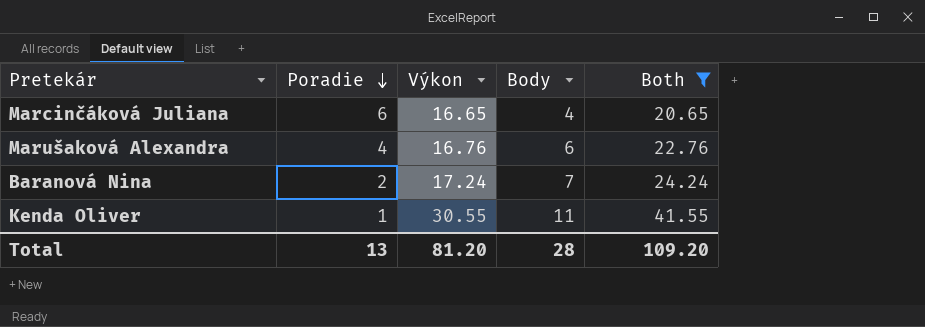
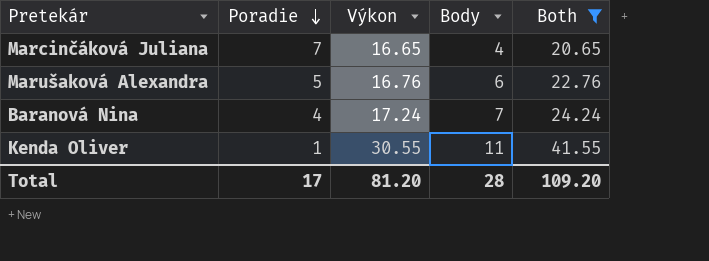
Marcinčáková Juliana | Poradie: 6 -> 7
Marušaková Alexandra | Poradie: 4 -> 5
Baranová Nina | Poradie: 2 -> 4
Total | Poradie: 13 -> 17

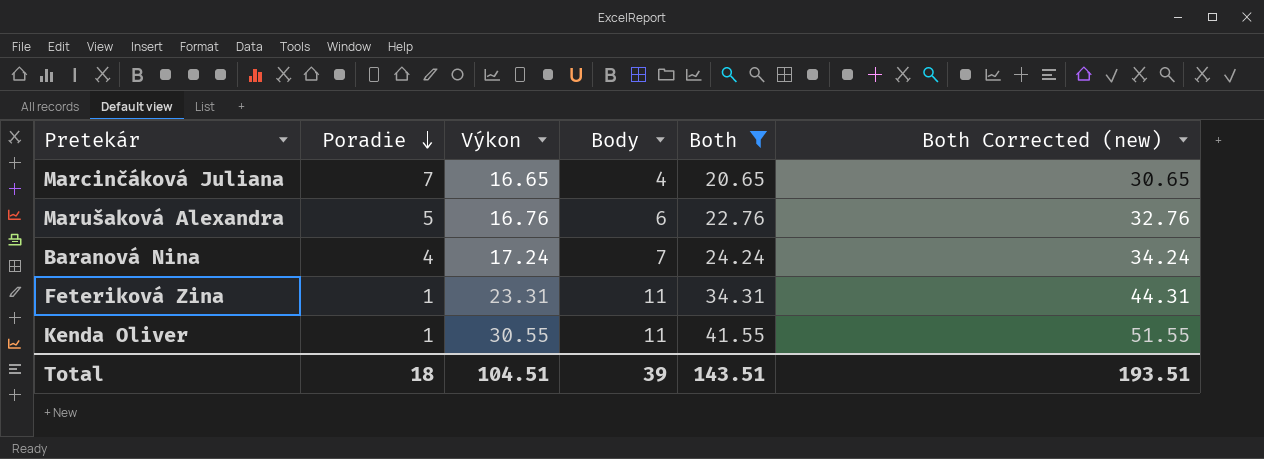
column Both Corrected (new) | formula: none -> [Both] + 10
row Feteriková Zina: none -> 1 | 23.31 | 11 | 34.31 | 44.31
Total | Poradie: 17 -> 18
Total | Výkon: 81.20 -> 104.51
Total | Body: 28 -> 39
Total | Both: 109.20 -> 143.51

